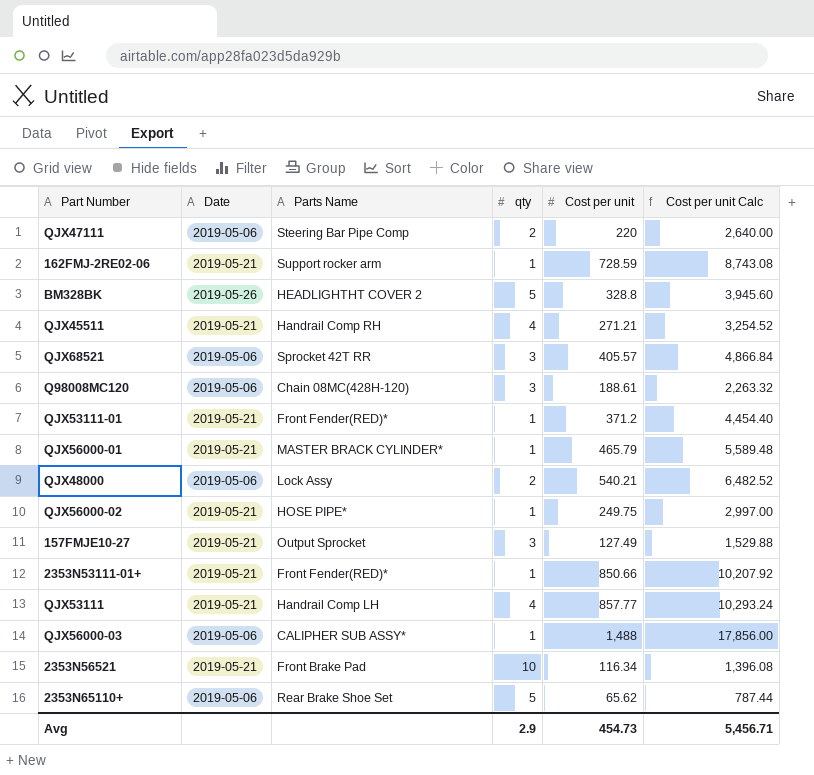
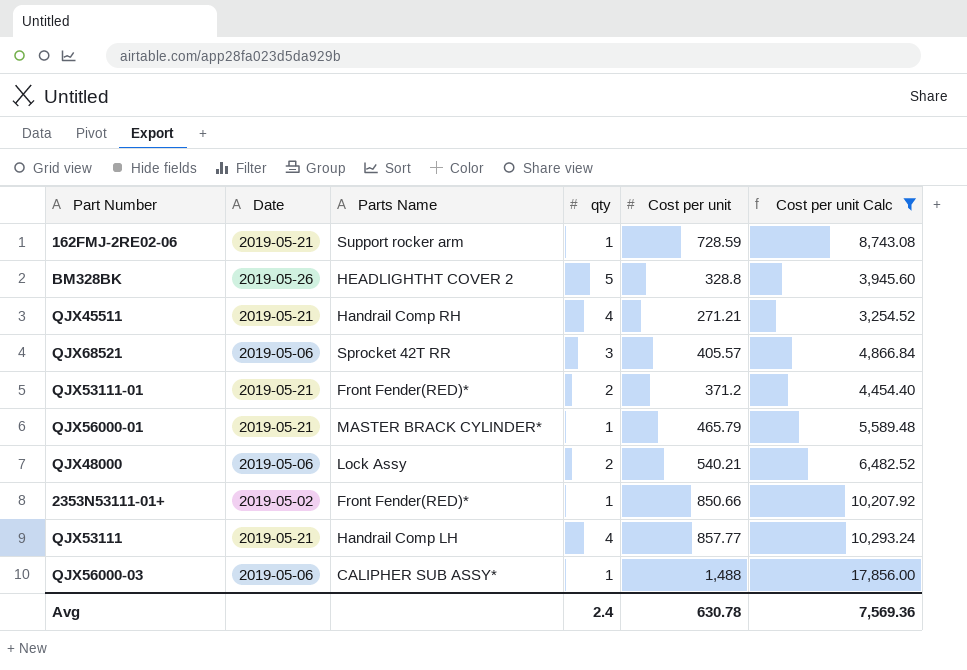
filter: none -> Cost per unit Calc >= 3,254.52
QJX53111-01 | qty: 1 -> 2
2353N53111-01+ | Date: 2019-05-21 -> 2019-05-02
Avg | qty: 2.9 -> 2.4
Avg | Cost per unit: 454.73 -> 630.78
Avg | Cost per unit Calc: 5,456.71 -> 7,569.36

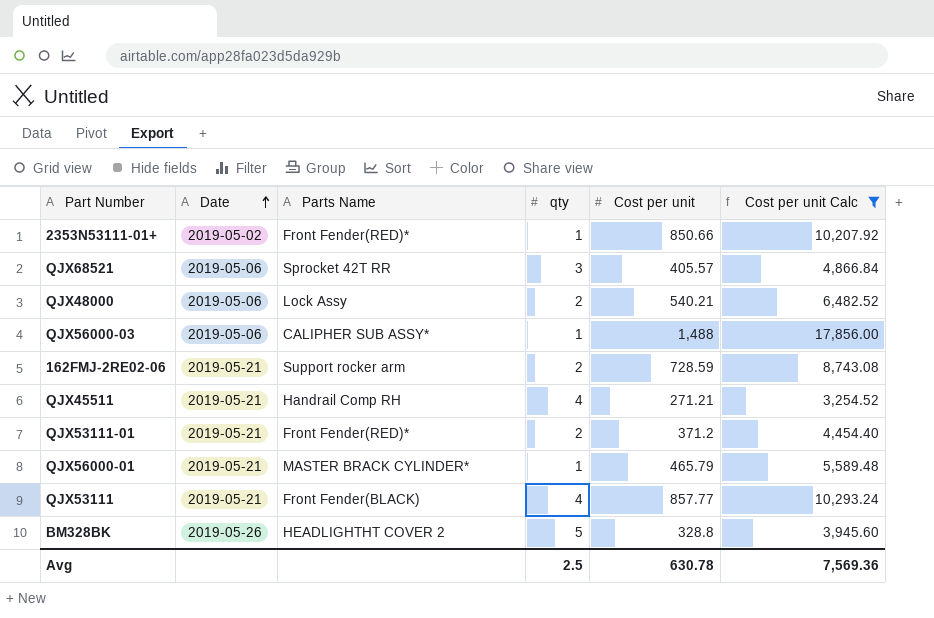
row order: none -> Date ascending
162FMJ-2RE02-06 | qty: 1 -> 2
QJX53111 | Parts Name: Handrail Comp LH -> Front Fender(BLACK)
Avg | qty: 2.4 -> 2.5

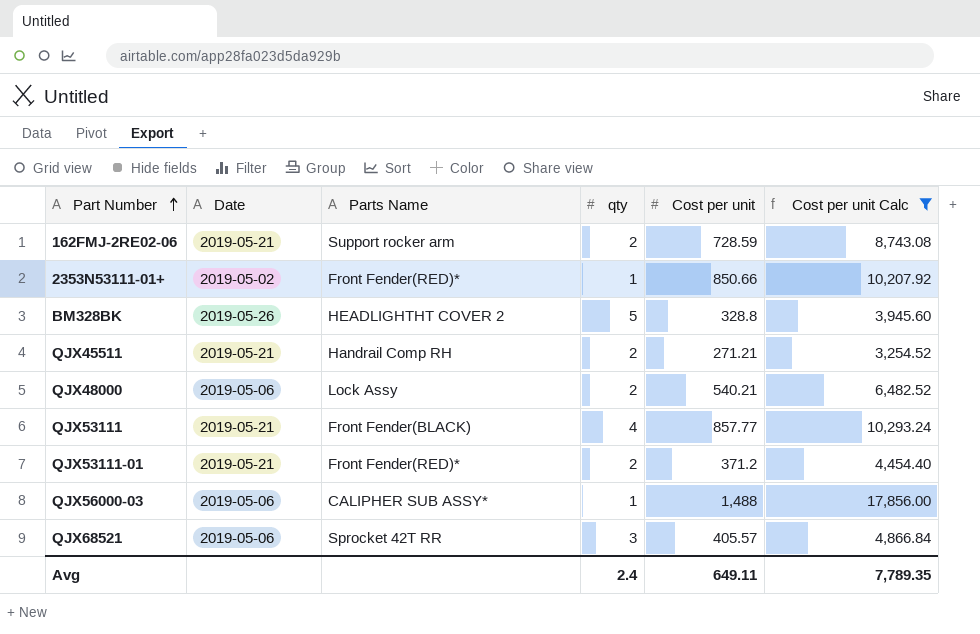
row order: Date ascending -> Part Number ascending
row QJX56000-01: 2019-05-21 | MASTER BRACK CYLINDER* | 1 | 465.79 | 5,589.48 -> none
QJX45511 | qty: 4 -> 2
Avg | qty: 2.5 -> 2.4
Avg | Cost per unit: 630.78 -> 649.11
Avg | Cost per unit Calc: 7,569.36 -> 7,789.35

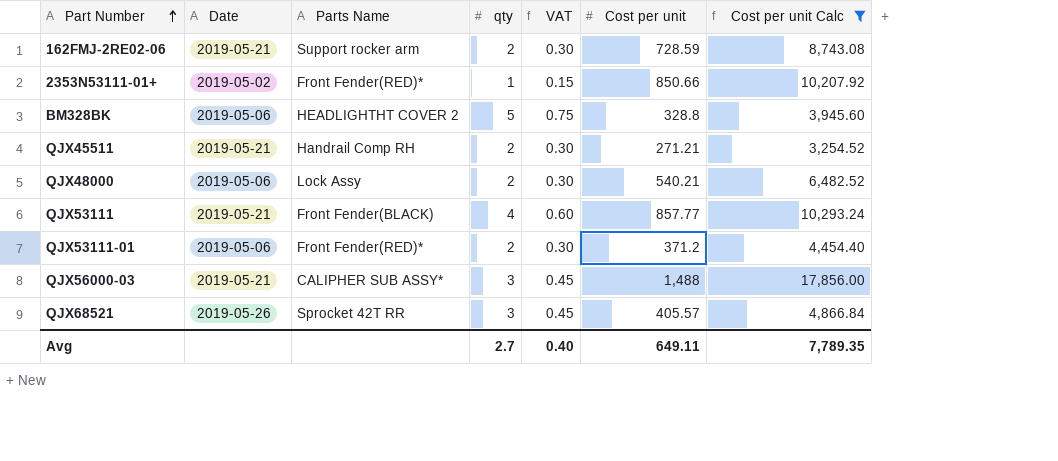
column VAT | formula: none -> [qty] * 0.15
BM328BK | Date: 2019-05-26 -> 2019-05-06
QJX53111-01 | Date: 2019-05-21 -> 2019-05-06
QJX56000-03 | Date: 2019-05-06 -> 2019-05-21
QJX56000-03 | qty: 1 -> 3
QJX68521 | Date: 2019-05-06 -> 2019-05-26
Avg | qty: 2.4 -> 2.7

